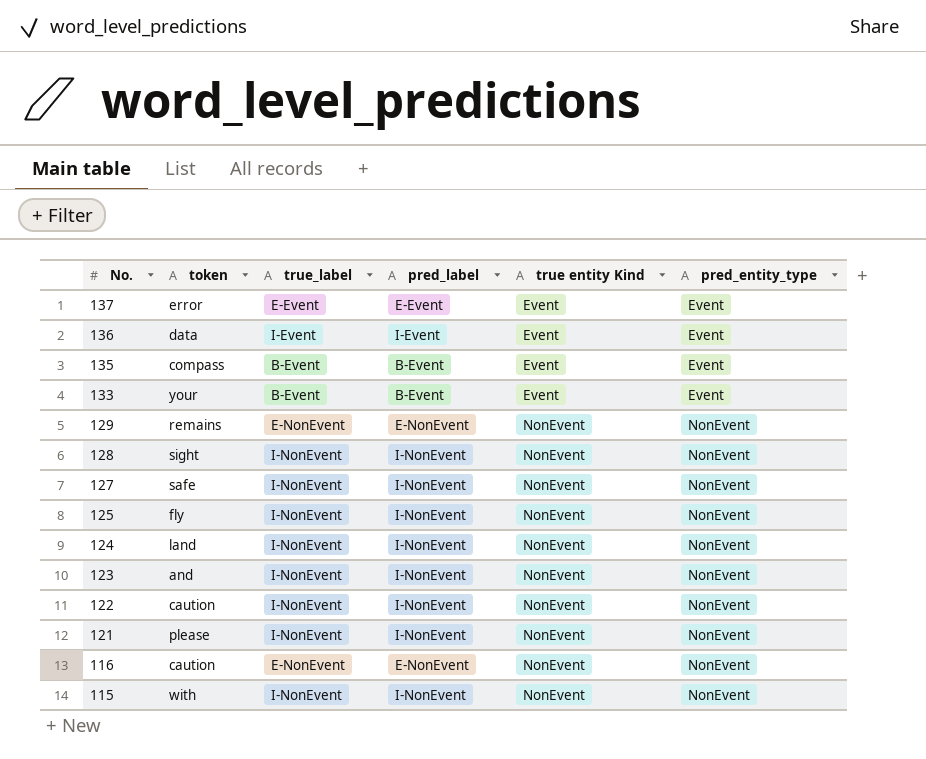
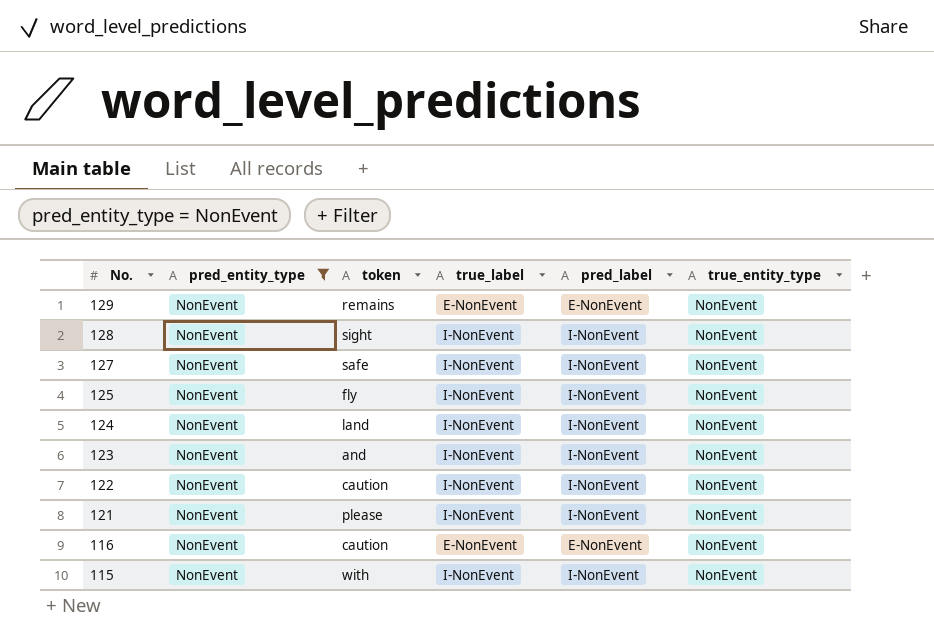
filter: none -> pred_entity_type = NonEvent
column pred_entity_type | position: 6 -> 2
column name: true entity Kind -> true_entity_type

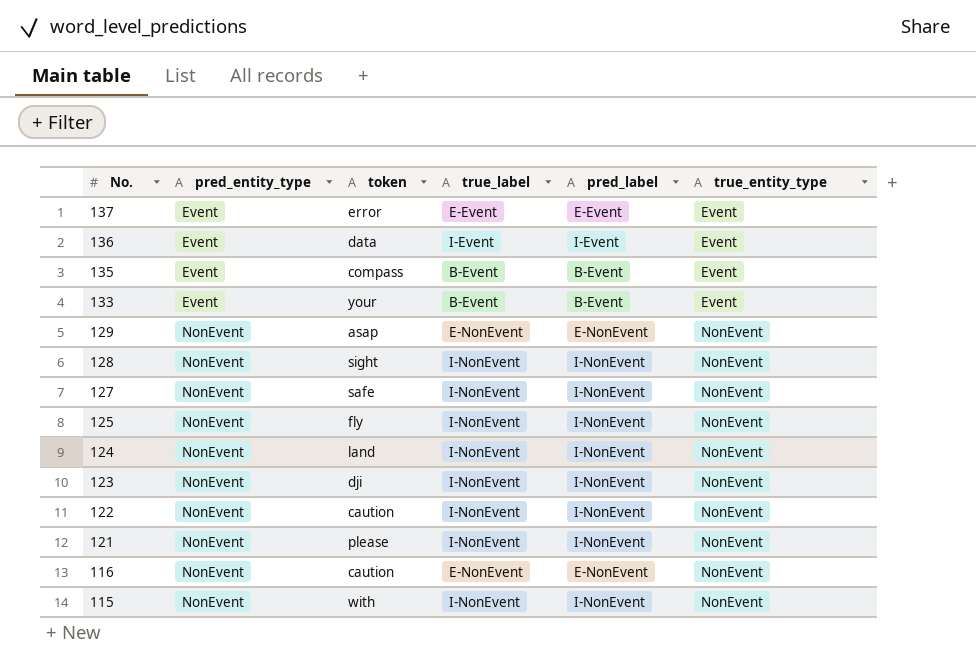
filter: pred_entity_type = NonEvent -> none
129 | token: remains -> asap
123 | token: and -> dji

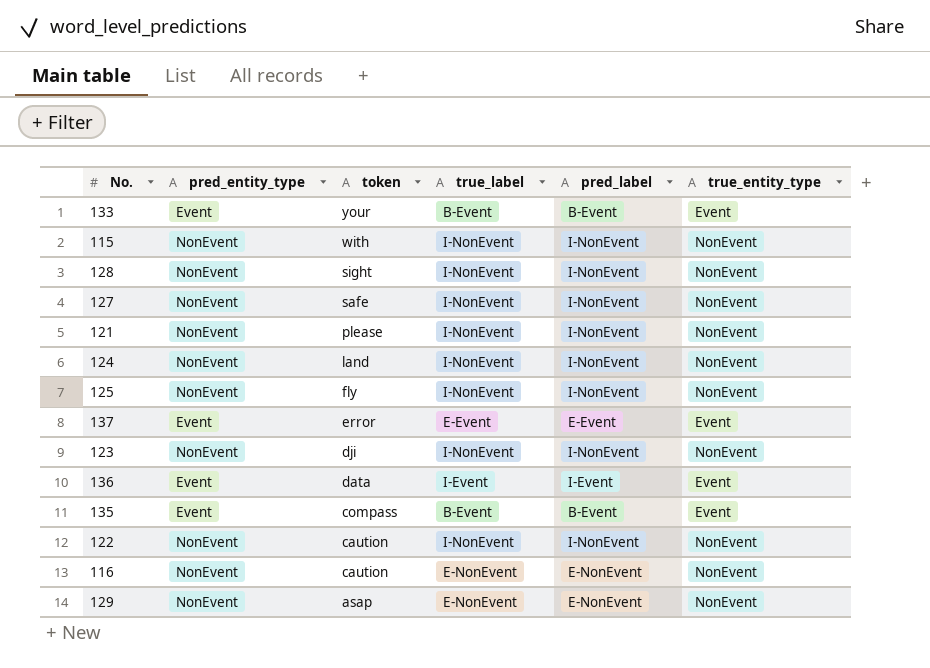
row order: No. descending -> token descending

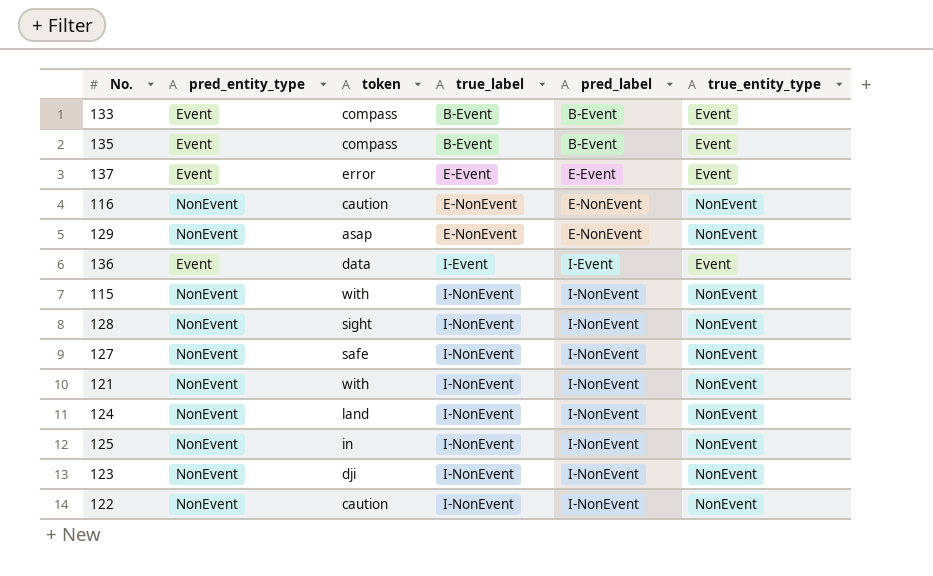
row order: token descending -> true_label ascending
133 | token: your -> compass
121 | token: please -> with
125 | token: fly -> in

